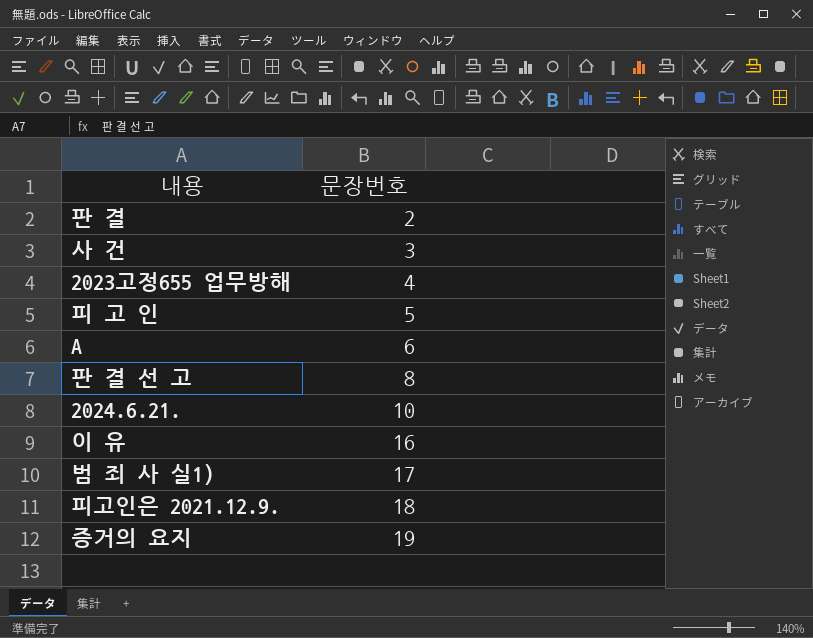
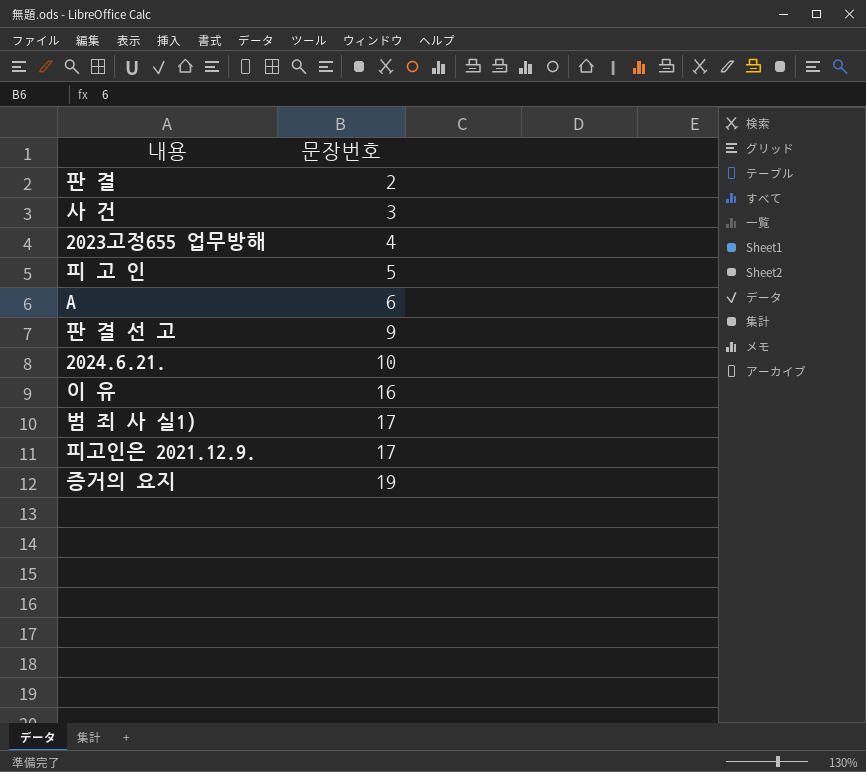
판 결 선 고 | 문장번호: 8 -> 9
피고인은 2021.12.9. | 문장번호: 18 -> 17

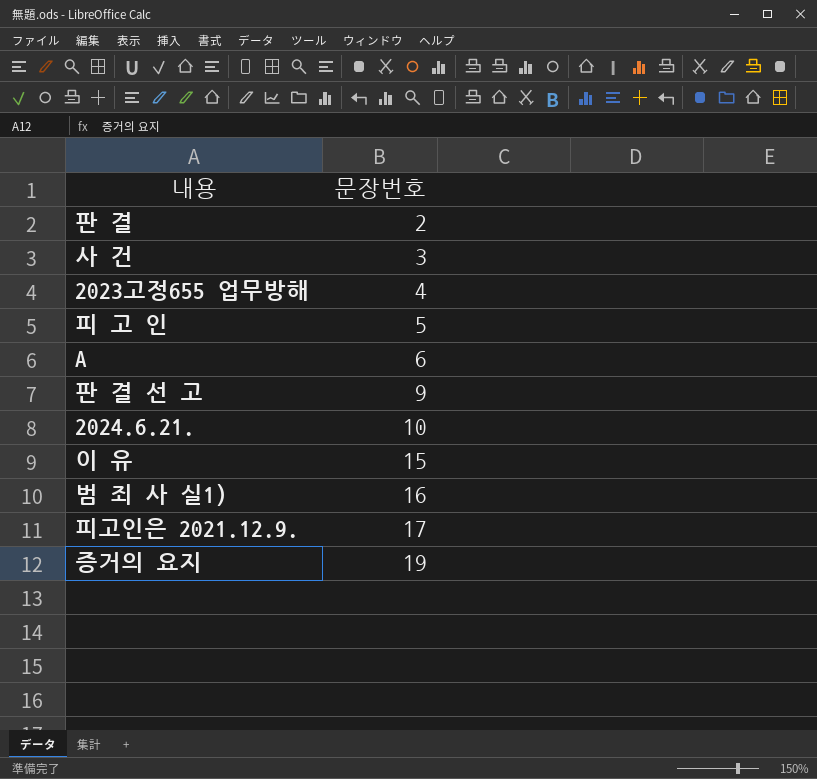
이 유 | 문장번호: 16 -> 15
범 죄 사 실1) | 문장번호: 17 -> 16

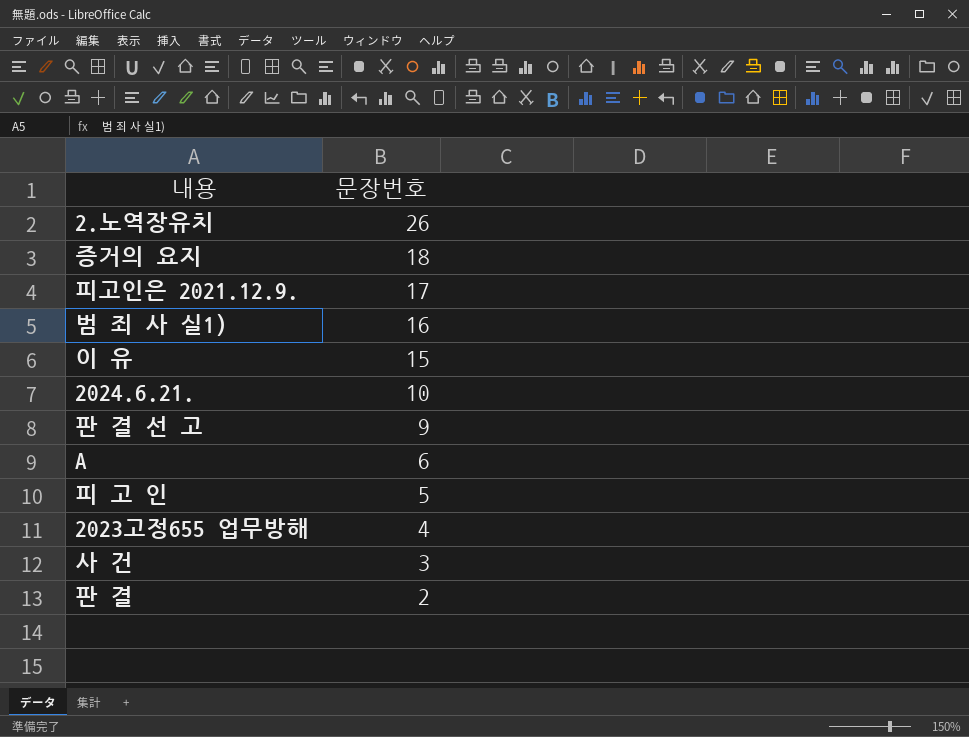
row order: 문장번호 ascending -> 문장번호 descending
row 2.노역장유치: none -> 26
증거의 요지 | 문장번호: 19 -> 18

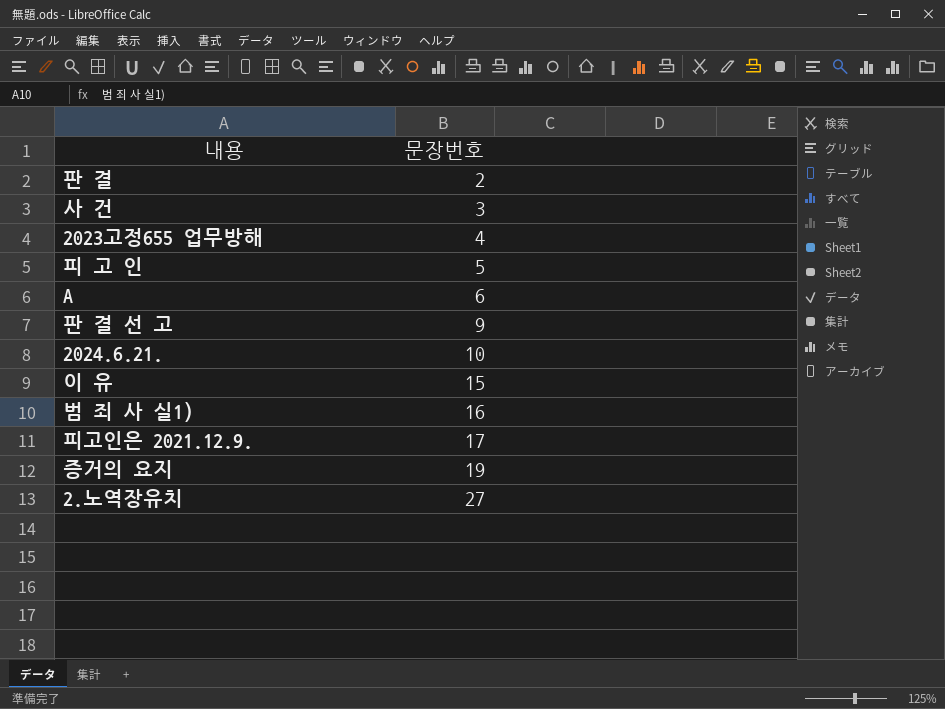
row order: 문장번호 descending -> 문장번호 ascending
증거의 요지 | 문장번호: 18 -> 19
2.노역장유치 | 문장번호: 26 -> 27

